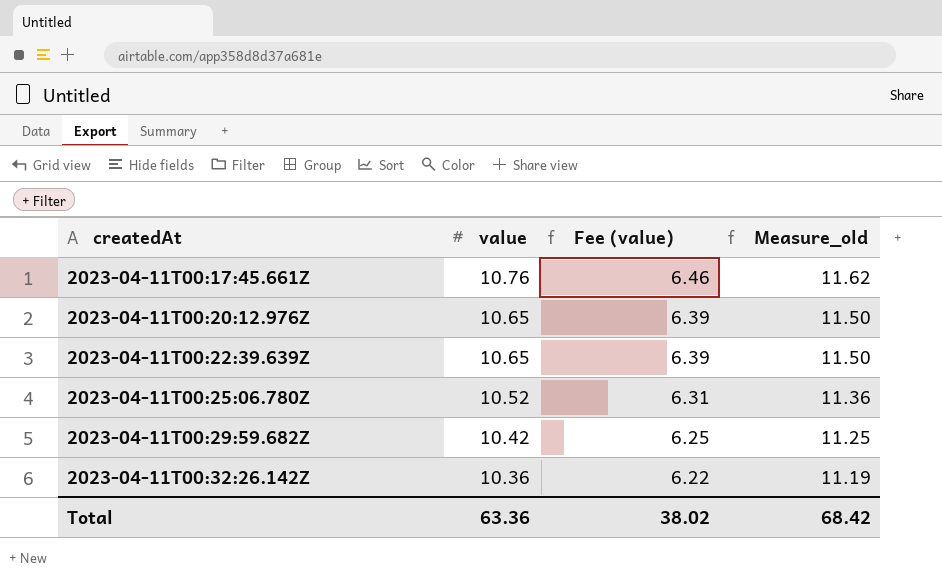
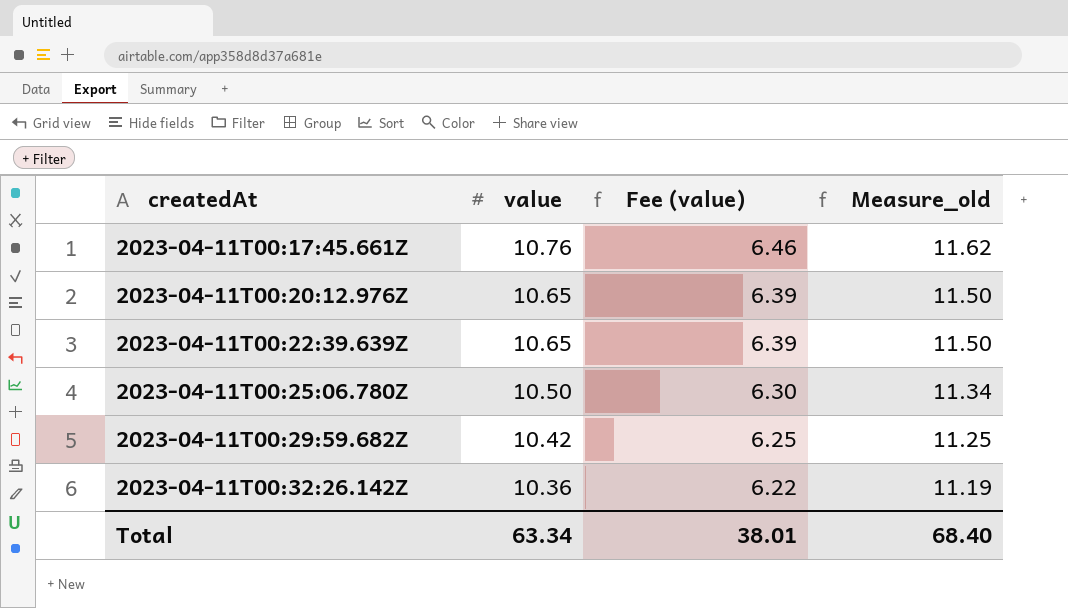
2023-04-11T00:25:06.780Z | value: 10.52 -> 10.50
2023-04-11T00:25:06.780Z | Fee (value): 6.31 -> 6.30
2023-04-11T00:25:06.780Z | Measure_old: 11.36 -> 11.34
Total | value: 63.36 -> 63.34
Total | Fee (value): 38.02 -> 38.01
Total | Measure_old: 68.42 -> 68.40

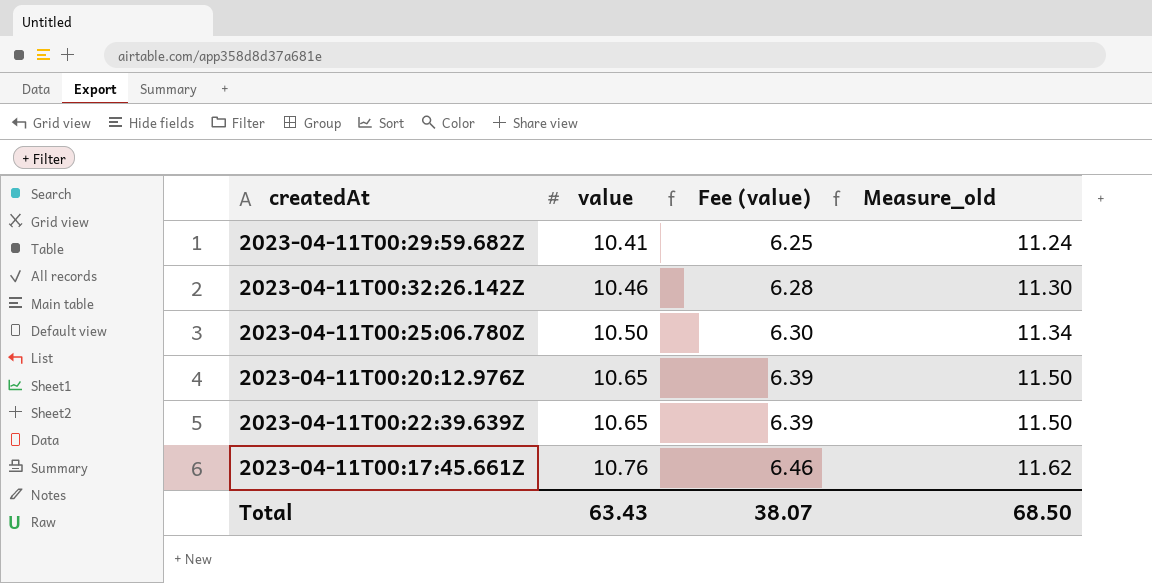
row order: createdAt ascending -> value ascending
2023-04-11T00:29:59.682Z | value: 10.42 -> 10.41
2023-04-11T00:29:59.682Z | Measure_old: 11.25 -> 11.24
2023-04-11T00:32:26.142Z | value: 10.36 -> 10.46
2023-04-11T00:32:26.142Z | Fee (value): 6.22 -> 6.28
2023-04-11T00:32:26.142Z | Measure_old: 11.19 -> 11.30
Total | value: 63.34 -> 63.43
Total | Fee (value): 38.01 -> 38.07
Total | Measure_old: 68.40 -> 68.50

